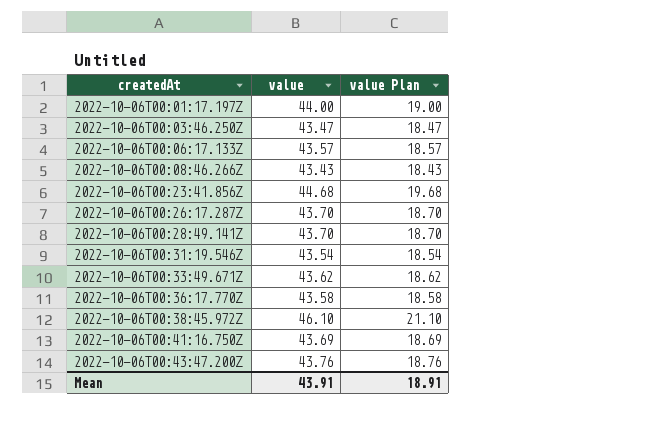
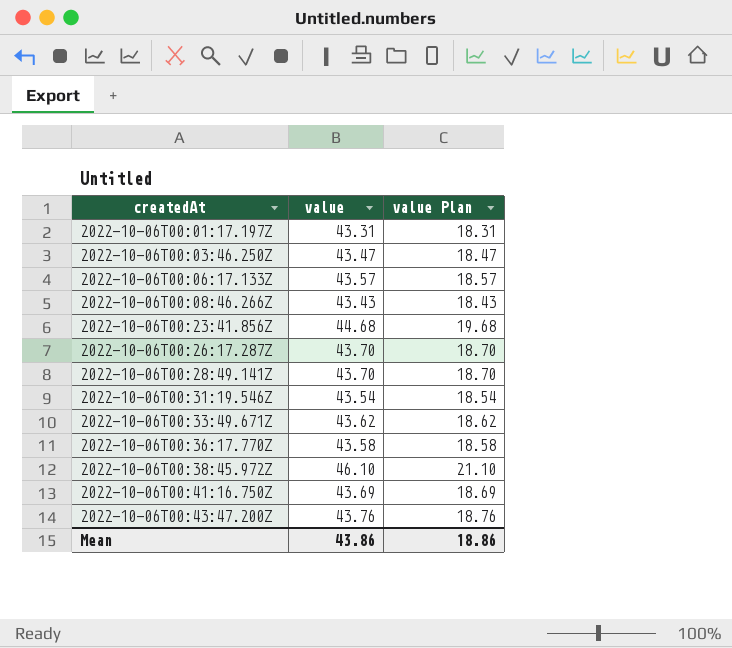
2022-10-06T00:01:17.197Z | value: 44.00 -> 43.31
2022-10-06T00:01:17.197Z | value Plan: 19.00 -> 18.31
Mean | value: 43.91 -> 43.86
Mean | value Plan: 18.91 -> 18.86

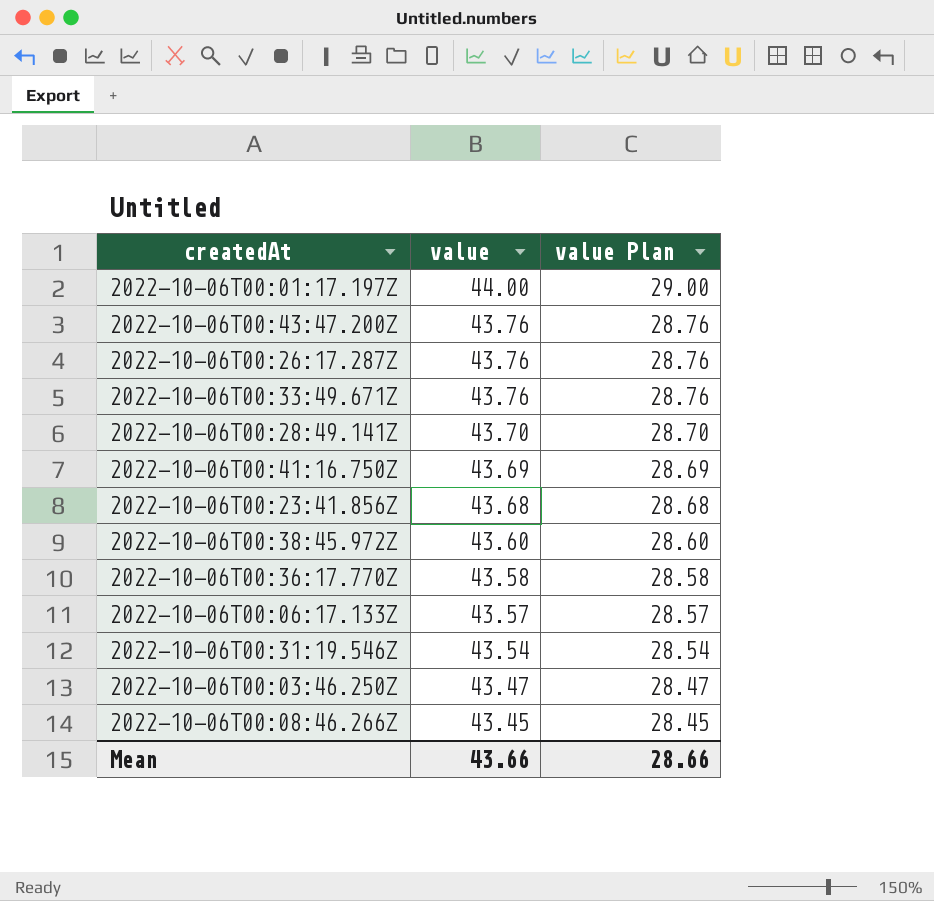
row order: createdAt ascending -> value descending
column value Plan | formula: [value] - 25 -> [value] - 15
2022-10-06T00:01:17.197Z | value: 43.31 -> 44.00
2022-10-06T00:26:17.287Z | value: 43.70 -> 43.76
2022-10-06T00:33:49.671Z | value: 43.62 -> 43.76
2022-10-06T00:23:41.856Z | value: 44.68 -> 43.68
2022-10-06T00:38:45.972Z | value: 46.10 -> 43.60
2022-10-06T00:08:46.266Z | value: 43.43 -> 43.45
Mean | value: 43.86 -> 43.66
Mean | value Plan: 18.86 -> 28.66

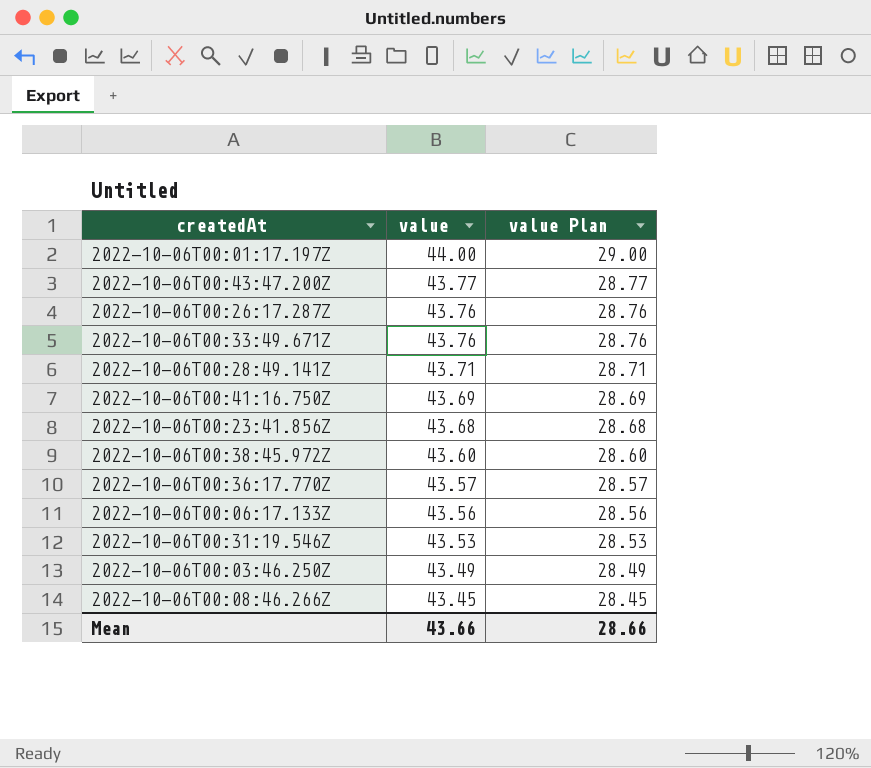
2022-10-06T00:43:47.200Z | value: 43.76 -> 43.77
2022-10-06T00:43:47.200Z | value Plan: 28.76 -> 28.77
2022-10-06T00:28:49.141Z | value: 43.70 -> 43.71
2022-10-06T00:28:49.141Z | value Plan: 28.70 -> 28.71
2022-10-06T00:36:17.770Z | value: 43.58 -> 43.57
2022-10-06T00:36:17.770Z | value Plan: 28.58 -> 28.57
2022-10-06T00:06:17.133Z | value: 43.57 -> 43.56
2022-10-06T00:06:17.133Z | value Plan: 28.57 -> 28.56
2022-10-06T00:31:19.546Z | value: 43.54 -> 43.53
2022-10-06T00:31:19.546Z | value Plan: 28.54 -> 28.53
2022-10-06T00:03:46.250Z | value: 43.47 -> 43.49
2022-10-06T00:03:46.250Z | value Plan: 28.47 -> 28.49

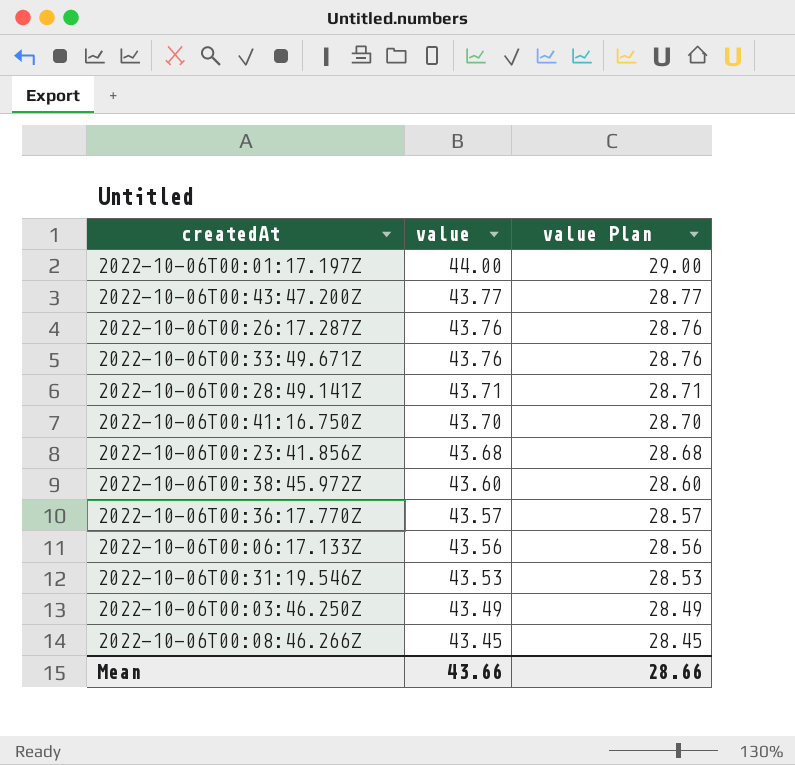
2022-10-06T00:41:16.750Z | value: 43.69 -> 43.70
2022-10-06T00:41:16.750Z | value Plan: 28.69 -> 28.70

